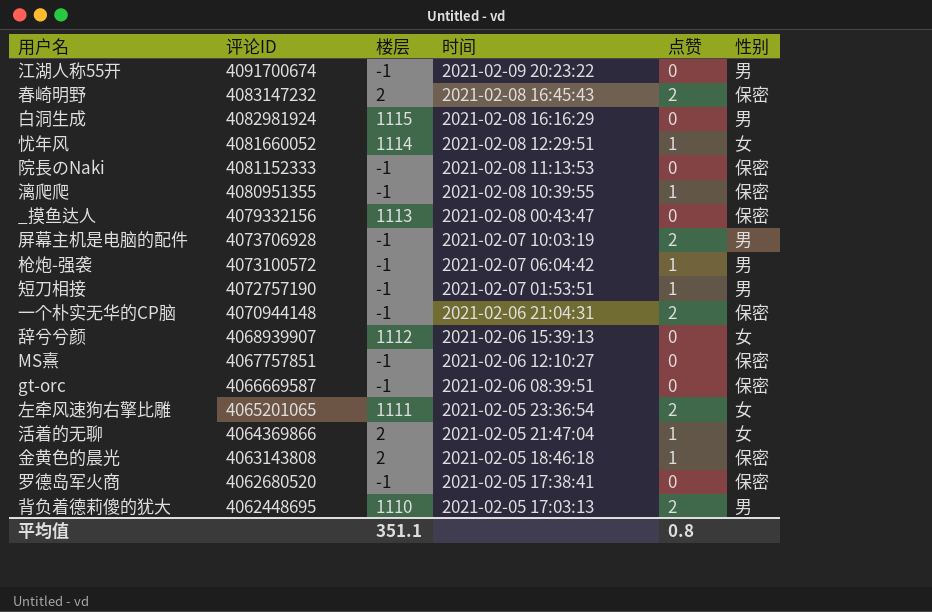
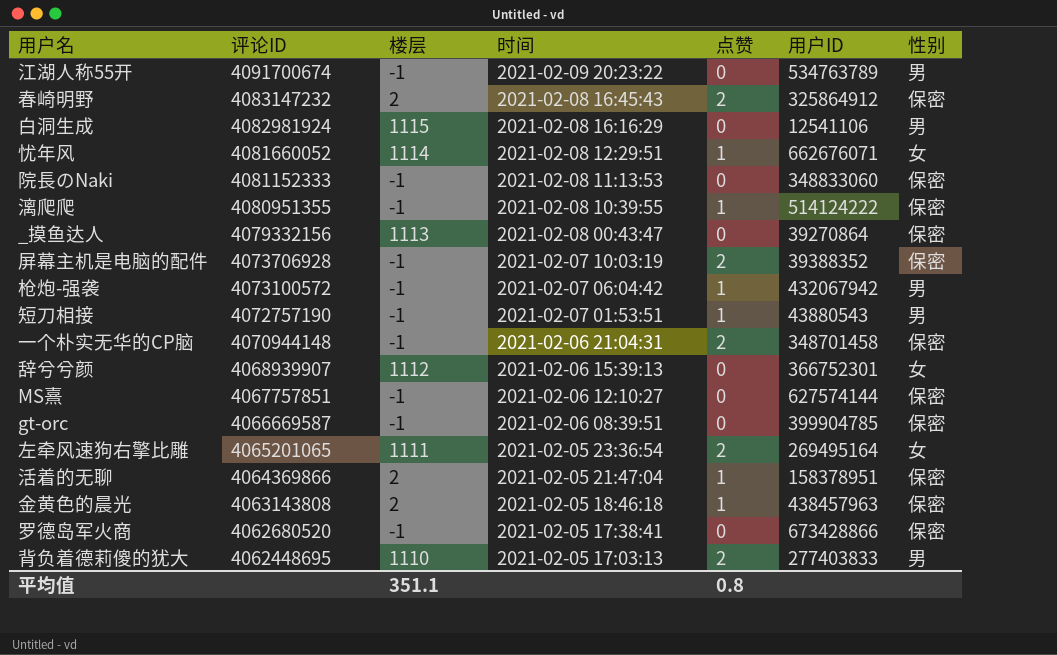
column 用户ID | position: none -> 6
屏幕主机是电脑的配件 | 性别: 男 -> 保密
活着的无聊 | 性别: 女 -> 保密

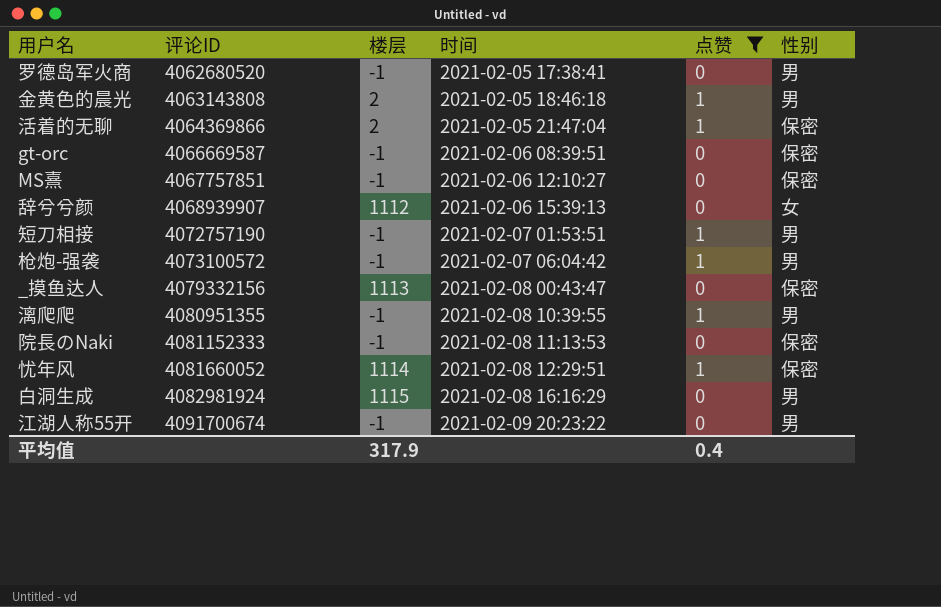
filter: none -> 点赞 != 2
row order: 评论ID descending -> 评论ID ascending
column 用户ID | position: 6 -> none
罗德岛军火商 | 性别: 保密 -> 男
金黄色的晨光 | 性别: 保密 -> 男
漓爬爬 | 性别: 保密 -> 男
忧年风 | 性别: 女 -> 保密
平均值 | 楼层: 351.1 -> 317.9
平均值 | 点赞: 0.8 -> 0.4

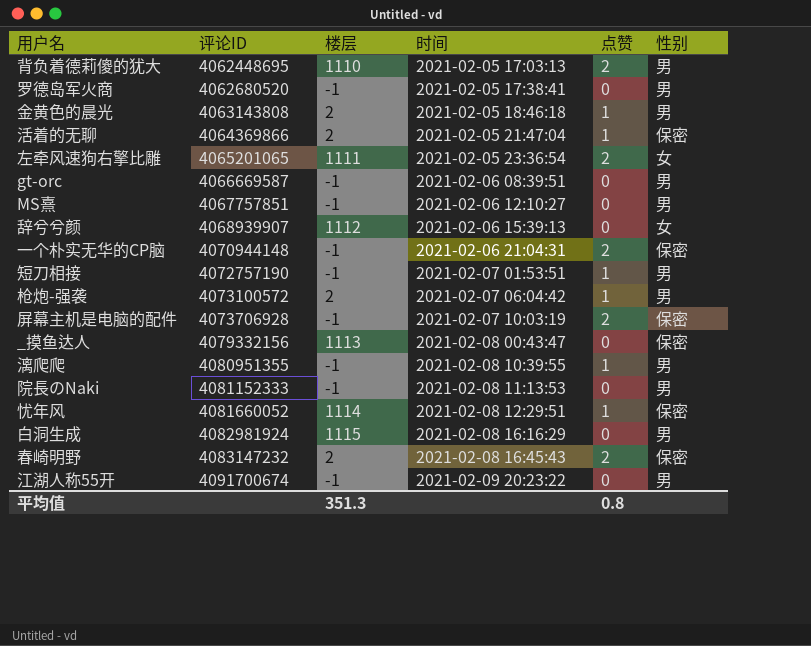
filter: 点赞 != 2 -> none
gt-orc | 性别: 保密 -> 男
MS熹 | 性别: 保密 -> 男
枪炮-强袭 | 楼层: -1 -> 2
院長のNaki | 性别: 保密 -> 男
平均值 | 楼层: 317.9 -> 351.3
平均值 | 点赞: 0.4 -> 0.8

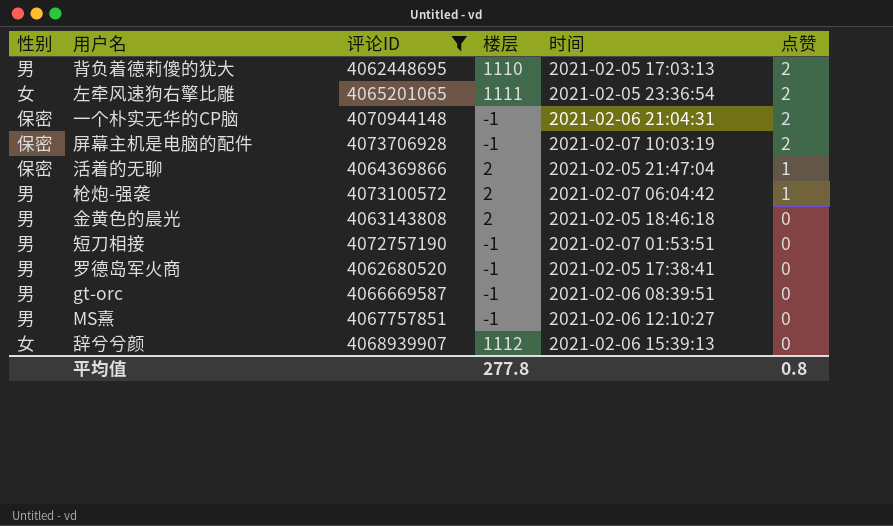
filter: none -> 评论ID <= 4073706928
row order: 评论ID ascending -> 点赞 descending
column 性别 | position: 6 -> 1
金黄色的晨光 | 点赞: 1 -> 0
短刀相接 | 点赞: 1 -> 0
平均值 | 楼层: 351.3 -> 277.8

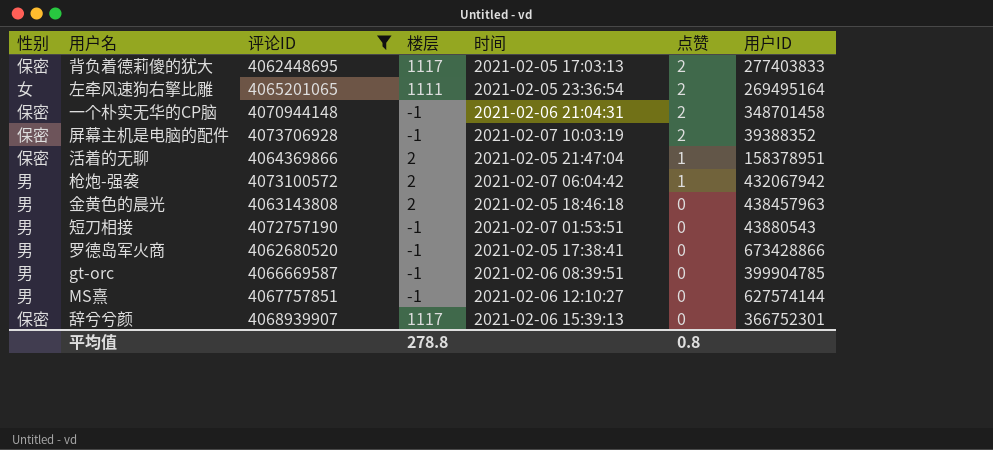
column 用户ID | position: none -> 7
背负着德莉傻的犹大 | 性别: 男 -> 保密
背负着德莉傻的犹大 | 楼层: 1110 -> 1117
辞兮兮颜 | 性别: 女 -> 保密
辞兮兮颜 | 楼层: 1112 -> 1117
平均值 | 楼层: 277.8 -> 278.8

